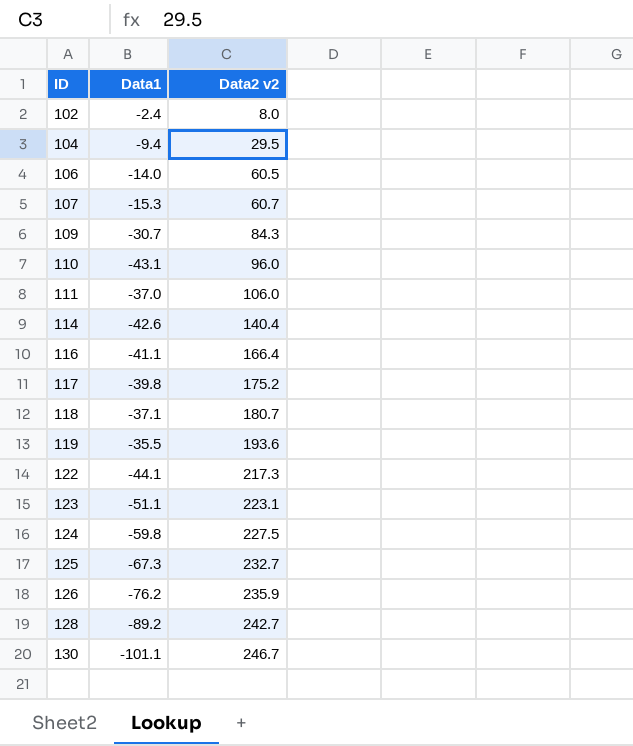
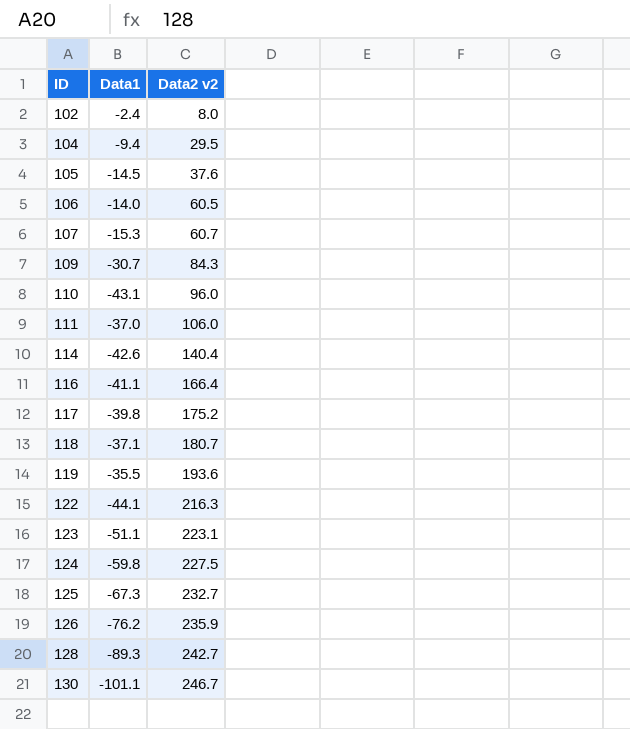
row 105: none -> -14.5 | 37.6
122 | Data2 v2: 217.3 -> 216.3
128 | Data1: -89.2 -> -89.3

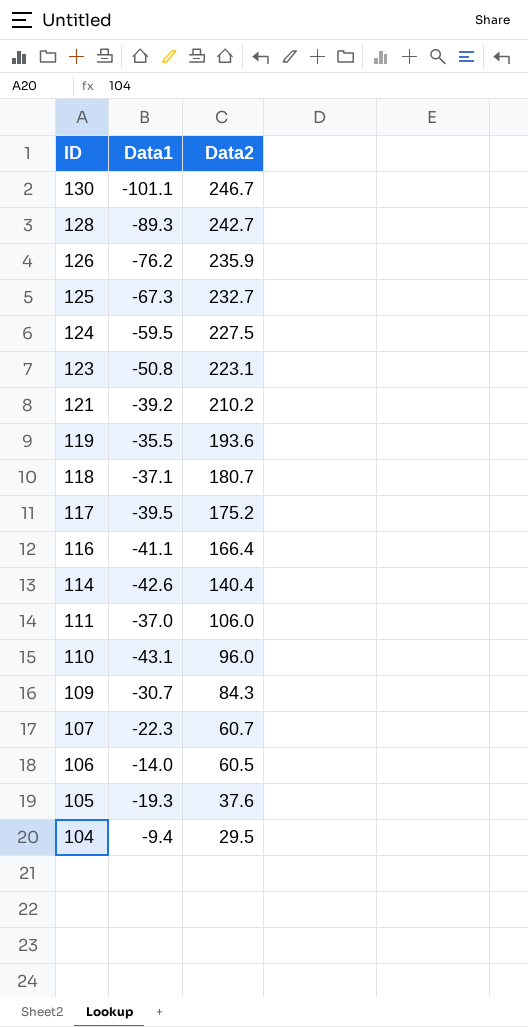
row order: ID ascending -> ID descending
column name: Data2 v2 -> Data2
row 102: -2.4 | 8.0 -> none
row 122: -44.1 | 216.3 -> none
124 | Data1: -59.8 -> -59.5
123 | Data1: -51.1 -> -50.8
row 121: none -> -39.2 | 210.2
117 | Data1: -39.8 -> -39.5
107 | Data1: -15.3 -> -22.3
105 | Data1: -14.5 -> -19.3

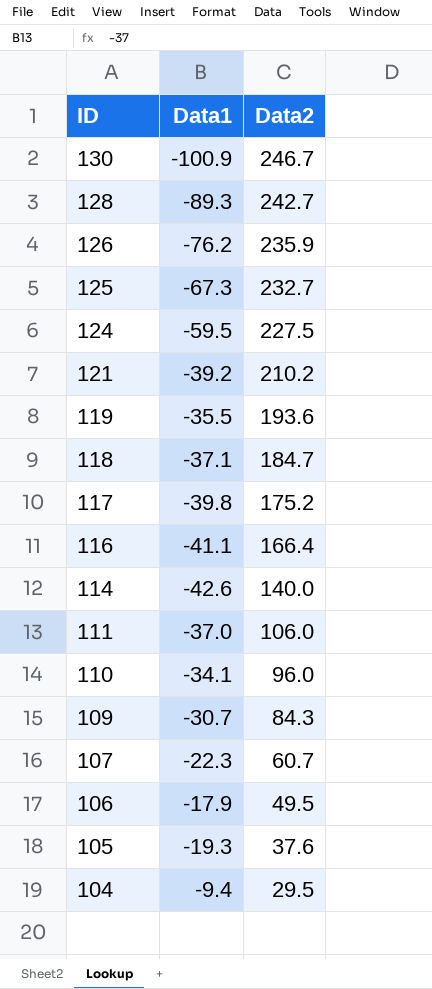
row 123: -50.8 | 223.1 -> none
130 | Data1: -101.1 -> -100.9
118 | Data2: 180.7 -> 184.7
117 | Data1: -39.5 -> -39.8
114 | Data2: 140.4 -> 140.0
110 | Data1: -43.1 -> -34.1
106 | Data1: -14.0 -> -17.9
106 | Data2: 60.5 -> 49.5

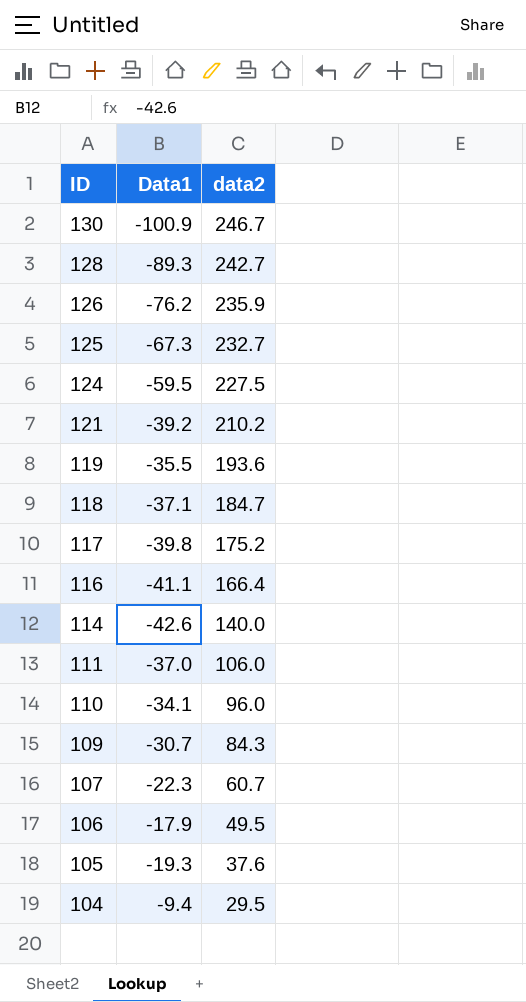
column name: Data2 -> data2

